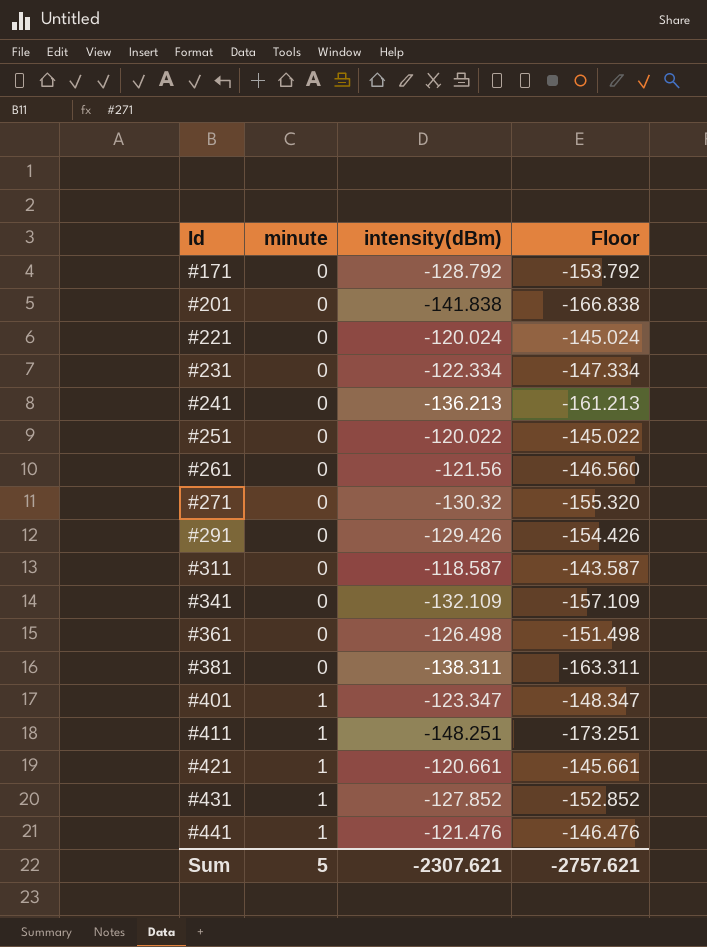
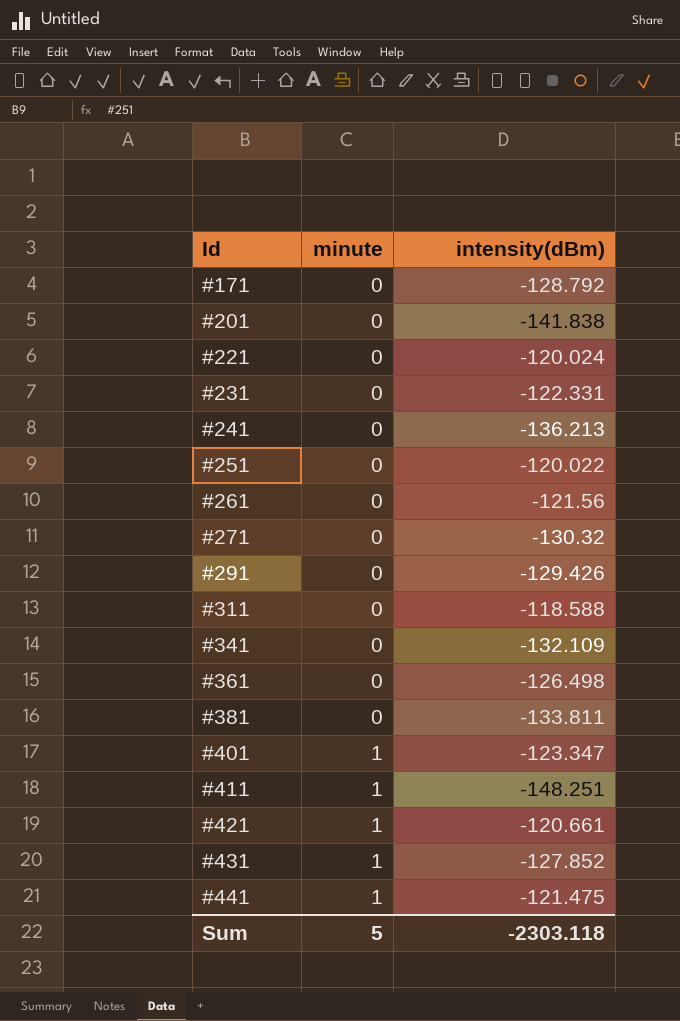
column Floor | formula: [intensity(dBm)] - 25 -> none
#231 | intensity(dBm): -122.334 -> -122.331
#311 | intensity(dBm): -118.587 -> -118.588
#381 | intensity(dBm): -138.311 -> -133.811
#441 | intensity(dBm): -121.476 -> -121.475
Sum | intensity(dBm): -2307.621 -> -2303.118

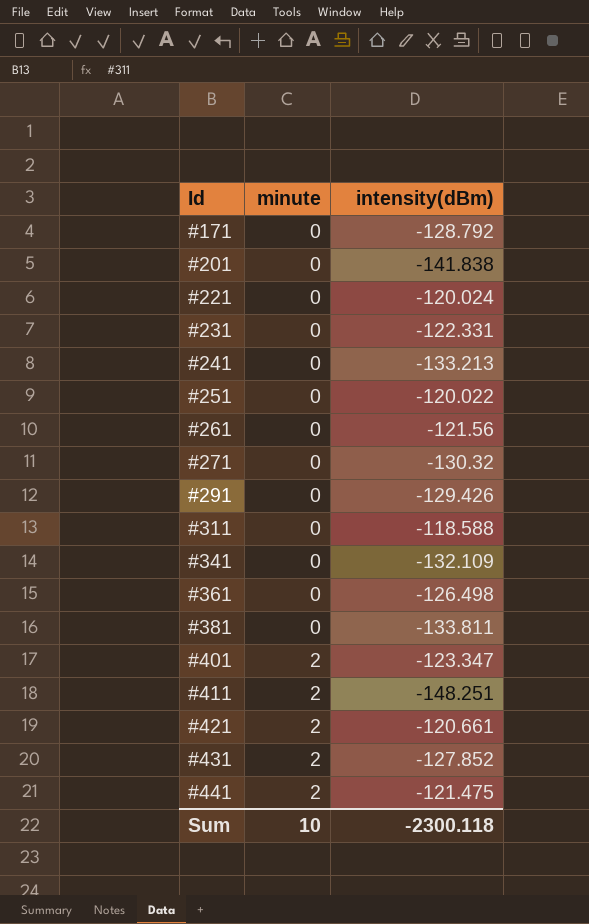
#241 | intensity(dBm): -136.213 -> -133.213
#401 | minute: 1 -> 2
#411 | minute: 1 -> 2
#421 | minute: 1 -> 2
#431 | minute: 1 -> 2
#441 | minute: 1 -> 2
Sum | minute: 5 -> 10
Sum | intensity(dBm): -2303.118 -> -2300.118

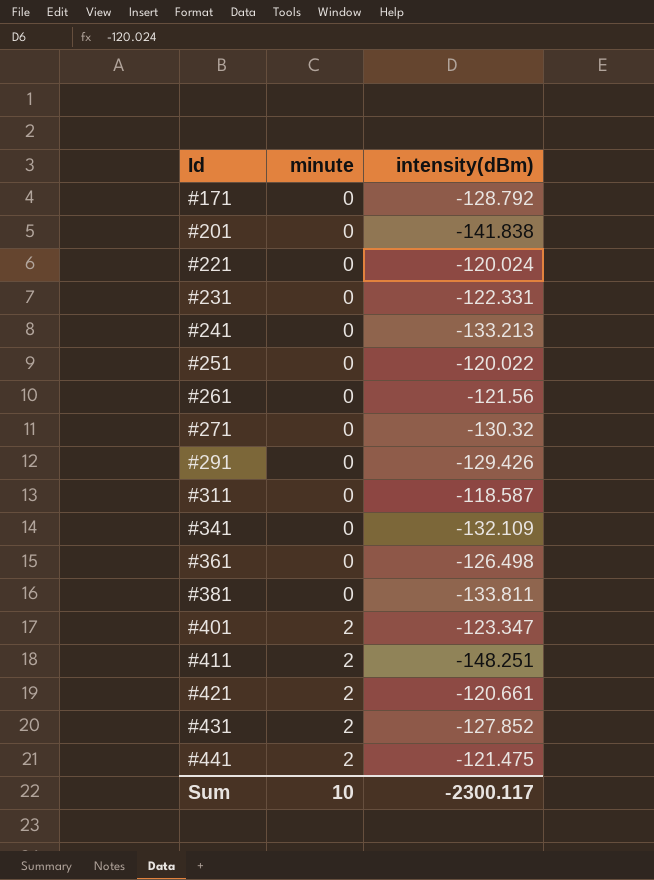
#311 | intensity(dBm): -118.588 -> -118.587
Sum | intensity(dBm): -2300.118 -> -2300.117

